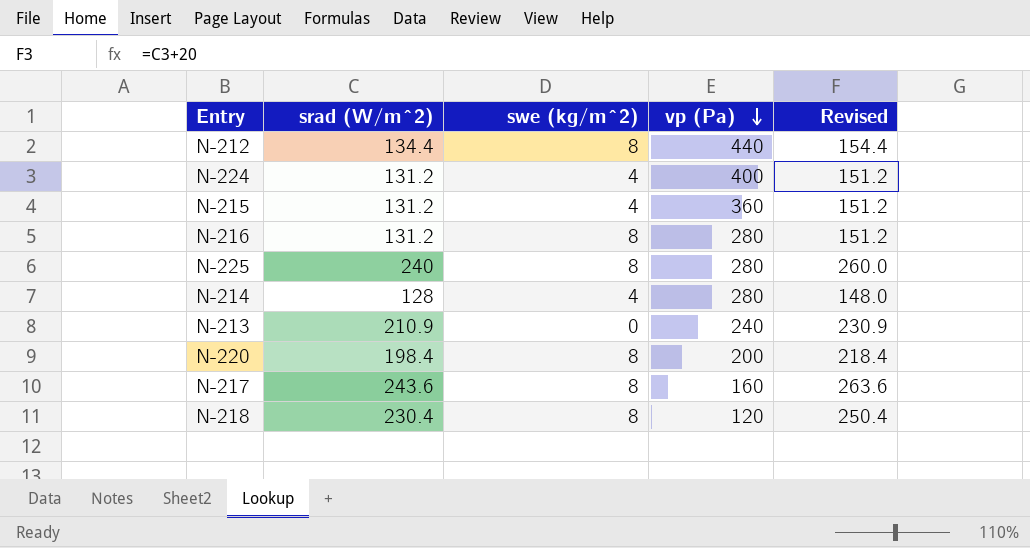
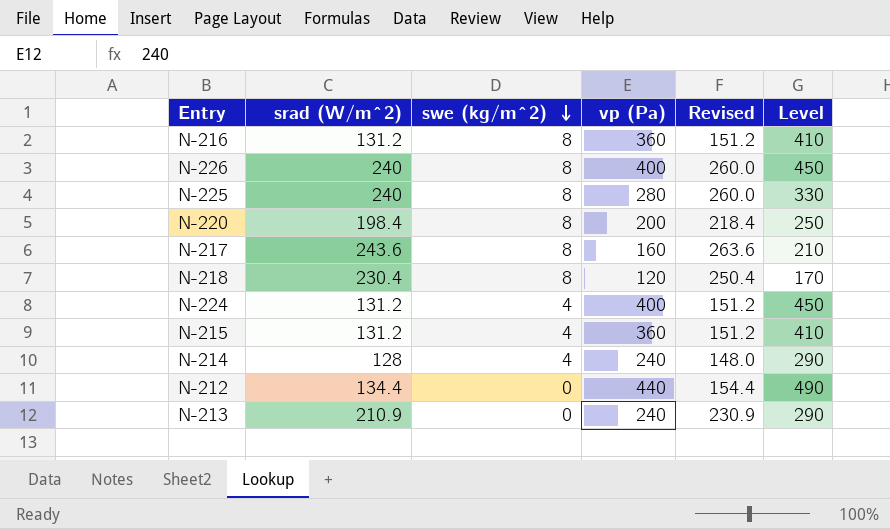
row order: vp (Pa) descending -> swe (kg/m^2) descending
column Level | formula: none -> [vp (Pa)] + 50
N-216 | vp (Pa): 280 -> 360
row N-226: none -> 240 | 8 | 400 | 260.0 | 450
N-214 | vp (Pa): 280 -> 240
N-212 | swe (kg/m^2): 8 -> 0

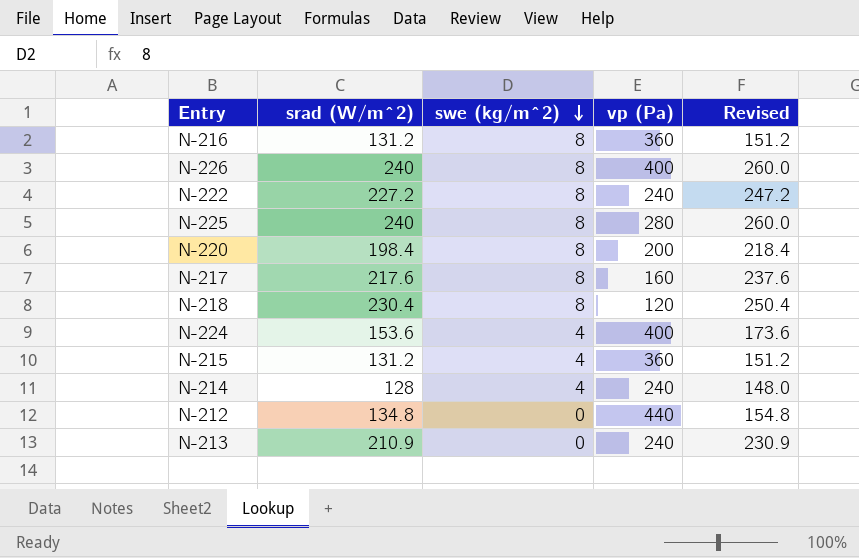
column Level | formula: [vp (Pa)] + 50 -> none
row N-222: none -> 227.2 | 8 | 240 | 247.2
N-217 | srad (W/m^2): 243.6 -> 217.6
N-217 | Revised: 263.6 -> 237.6
N-224 | srad (W/m^2): 131.2 -> 153.6
N-224 | Revised: 151.2 -> 173.6
N-212 | srad (W/m^2): 134.4 -> 134.8
N-212 | Revised: 154.4 -> 154.8

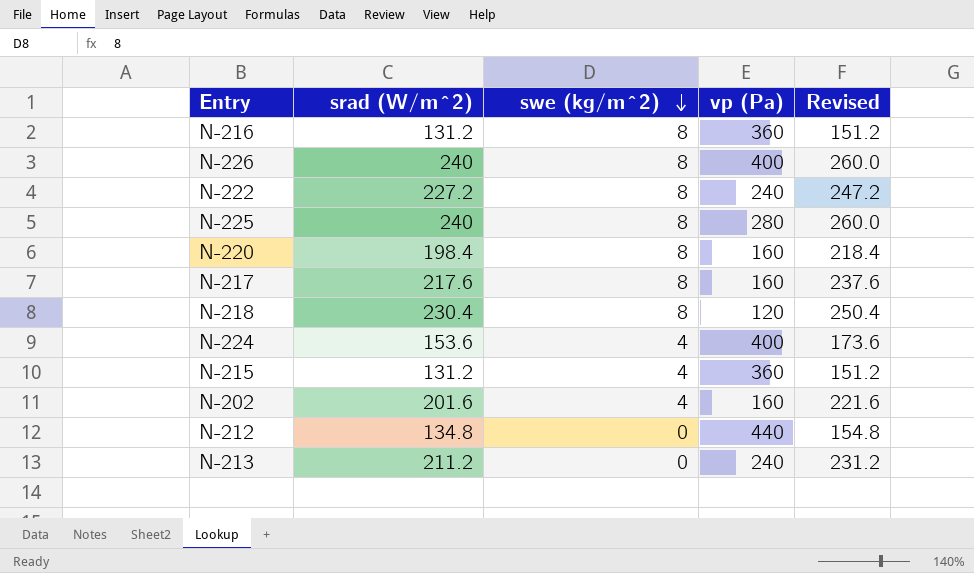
row N-214: 128 | 4 | 240 | 148.0 -> none
N-220 | vp (Pa): 200 -> 160
row N-202: none -> 201.6 | 4 | 160 | 221.6
N-213 | srad (W/m^2): 210.9 -> 211.2
N-213 | Revised: 230.9 -> 231.2

